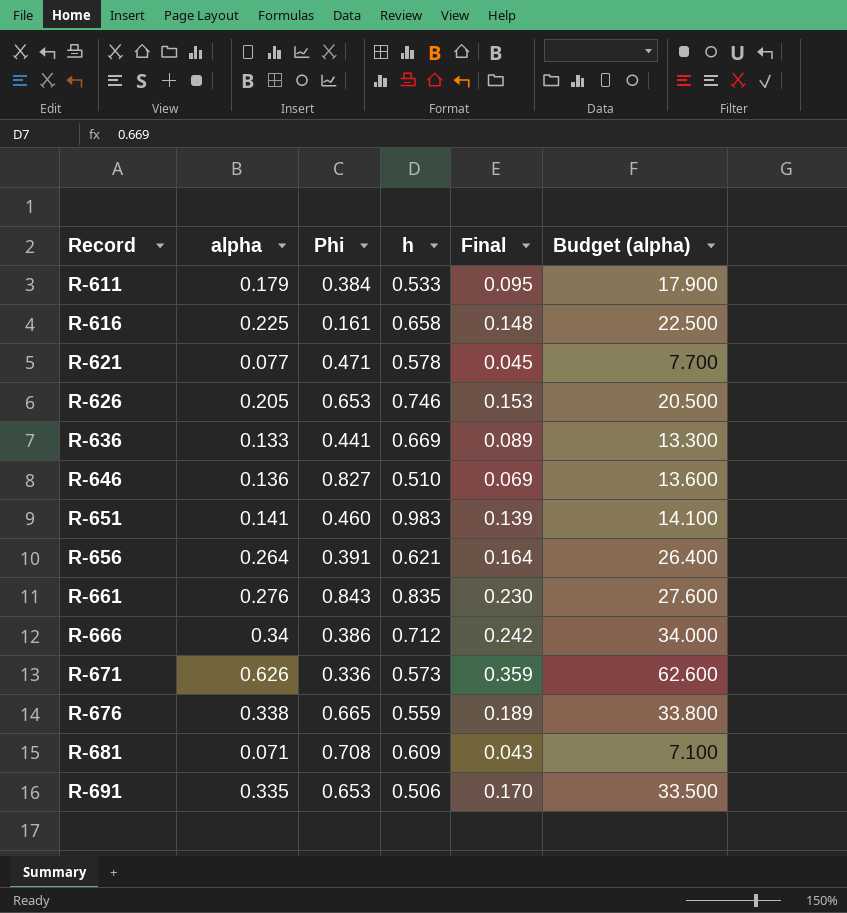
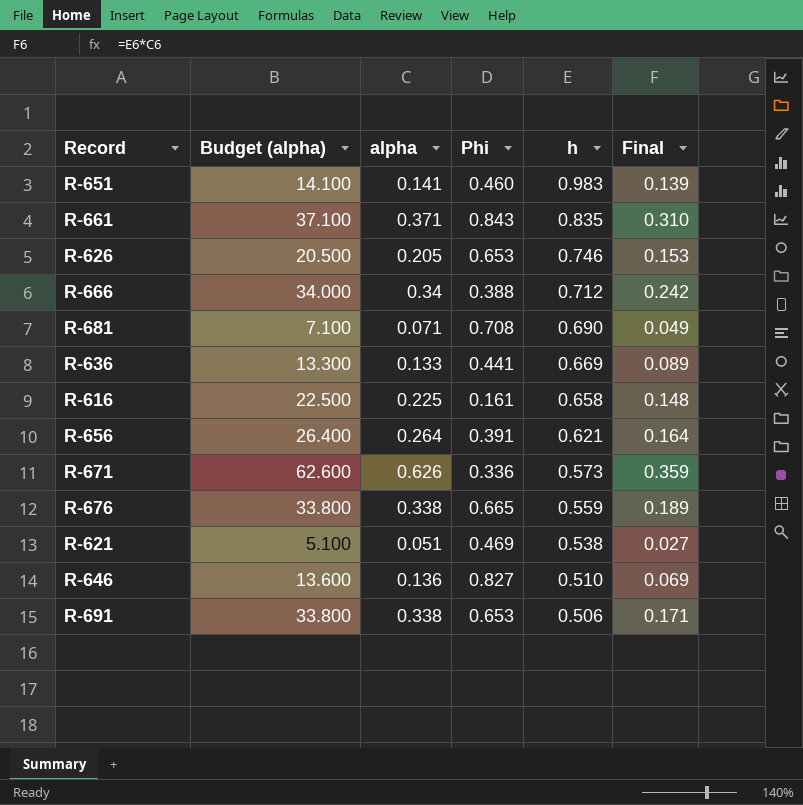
row order: Record ascending -> h descending
column Budget (alpha) | position: 6 -> 2
row R-611: 0.179 | 0.384 | 0.533 | 0.095 | 17.900 -> none
R-661 | Budget (alpha): 27.600 -> 37.100
R-661 | alpha: 0.276 -> 0.371
R-661 | Final: 0.230 -> 0.310
R-666 | Phi: 0.386 -> 0.388
R-681 | h: 0.609 -> 0.690
R-681 | Final: 0.043 -> 0.049
R-621 | Budget (alpha): 7.700 -> 5.100
R-621 | alpha: 0.077 -> 0.051
R-621 | Phi: 0.471 -> 0.469
R-621 | h: 0.578 -> 0.538
R-621 | Final: 0.045 -> 0.027
R-691 | Budget (alpha): 33.500 -> 33.800
R-691 | alpha: 0.335 -> 0.338
R-691 | Final: 0.170 -> 0.171

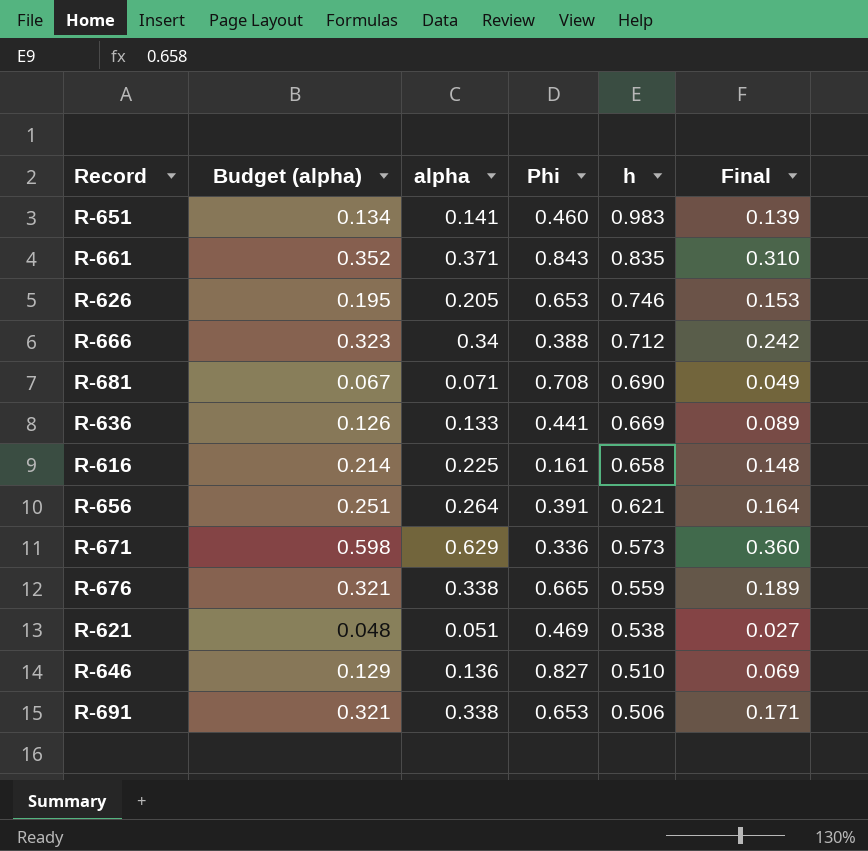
column Budget (alpha) | formula: [alpha] * 100 -> [alpha] * 0.95
R-671 | alpha: 0.626 -> 0.629
R-671 | Final: 0.359 -> 0.360

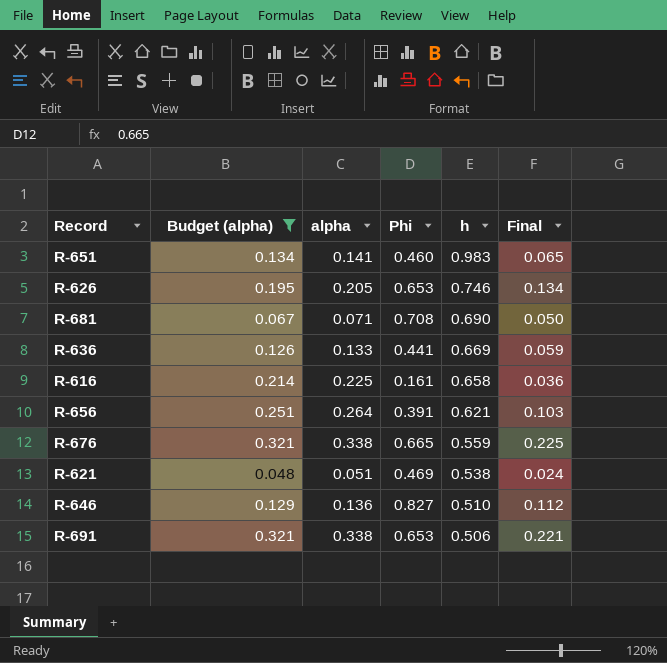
filter: none -> Budget (alpha) <= 0.321
column Final | formula: [alpha] * [h] -> [alpha] * [Phi]

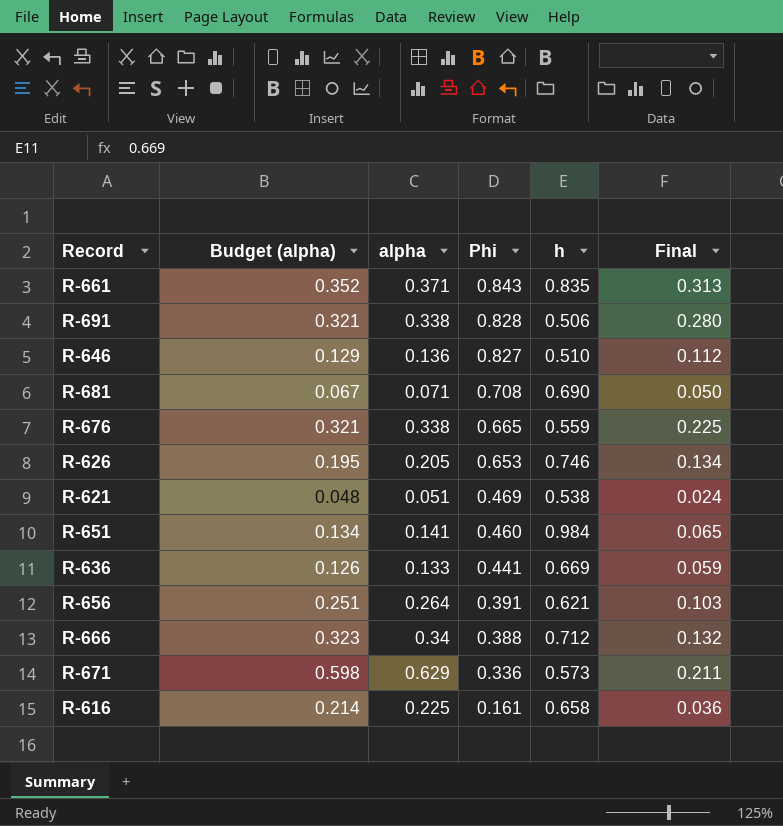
filter: Budget (alpha) <= 0.321 -> none
row order: h descending -> Phi descending
R-691 | Phi: 0.653 -> 0.828
R-691 | Final: 0.221 -> 0.280
R-651 | h: 0.983 -> 0.984

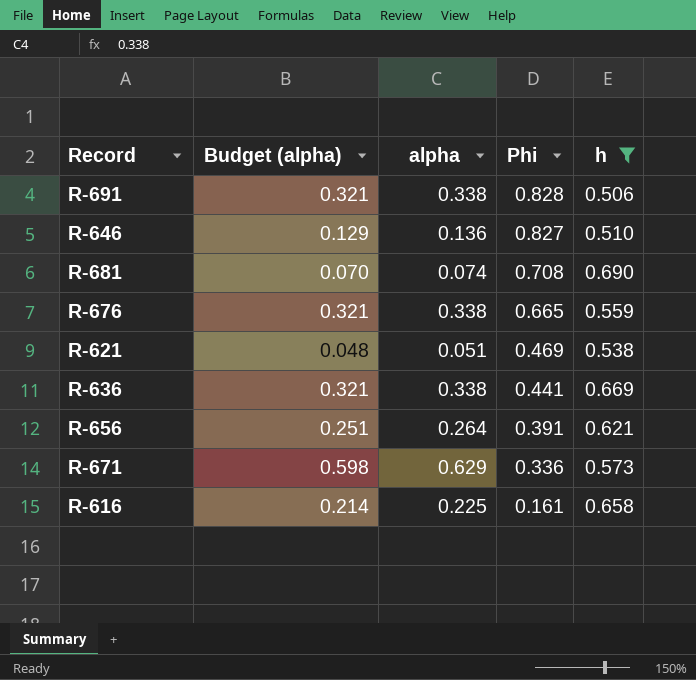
filter: none -> h <= 0.690
column Final | formula: [alpha] * [Phi] -> none
R-681 | Budget (alpha): 0.067 -> 0.070
R-681 | alpha: 0.071 -> 0.074
R-636 | Budget (alpha): 0.126 -> 0.321
R-636 | alpha: 0.133 -> 0.338

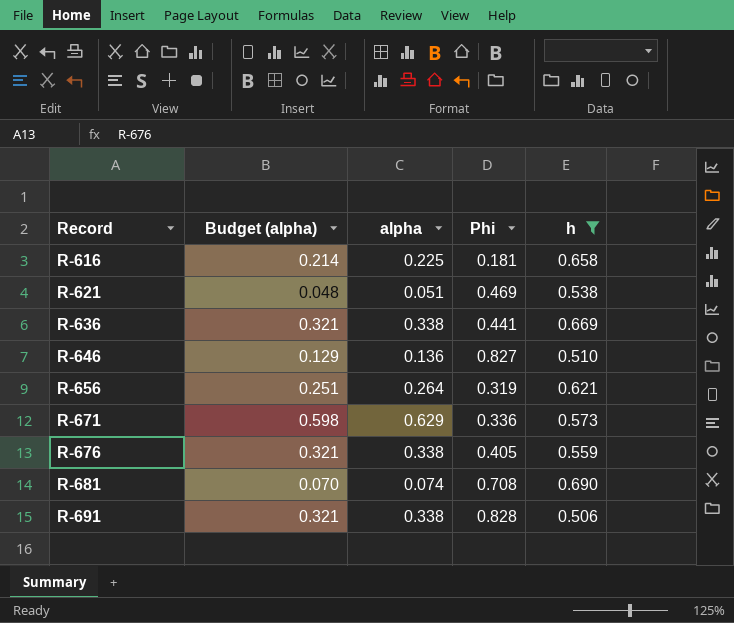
row order: Phi descending -> Record ascending
R-616 | Phi: 0.161 -> 0.181
R-656 | Phi: 0.391 -> 0.319
R-676 | Phi: 0.665 -> 0.405

